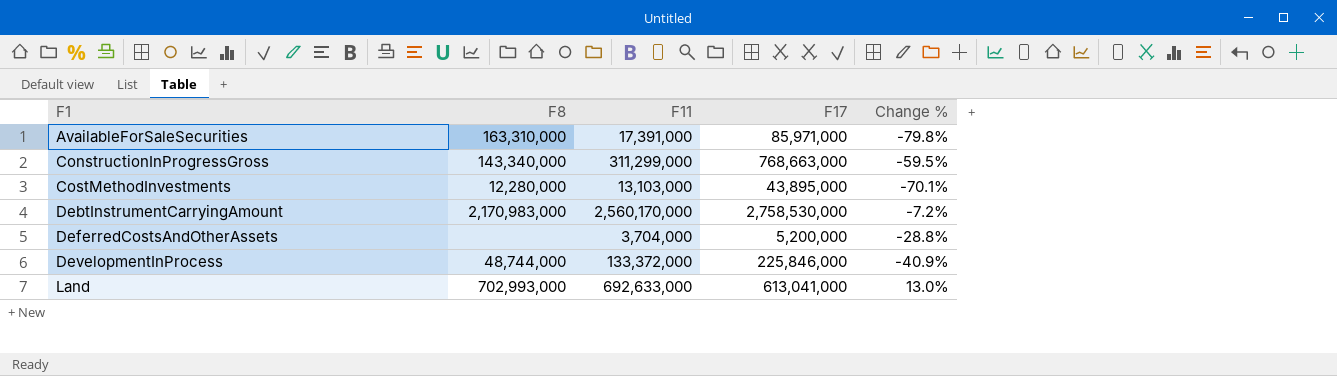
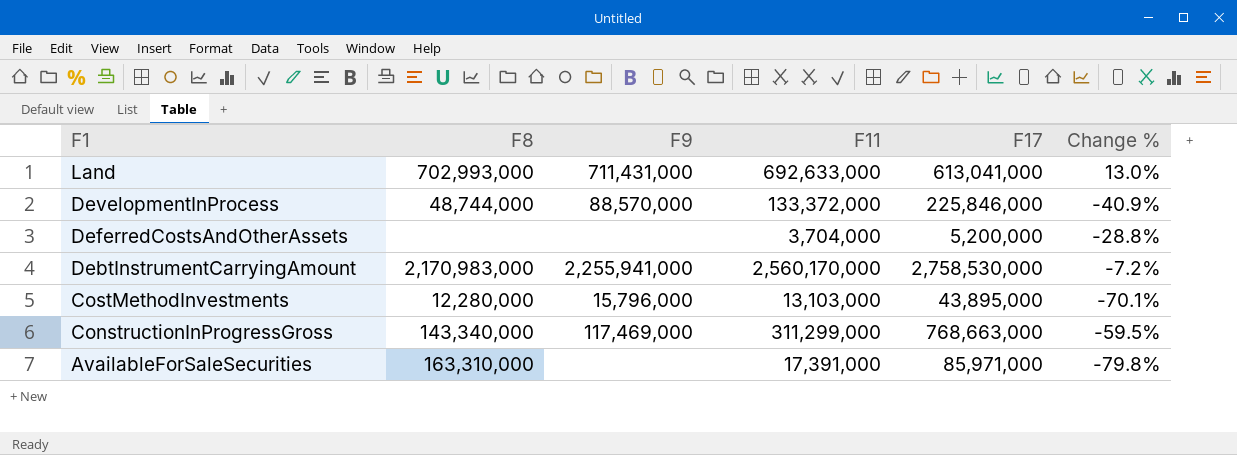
row order: F1 ascending -> F1 descending
column F9 | position: none -> 3

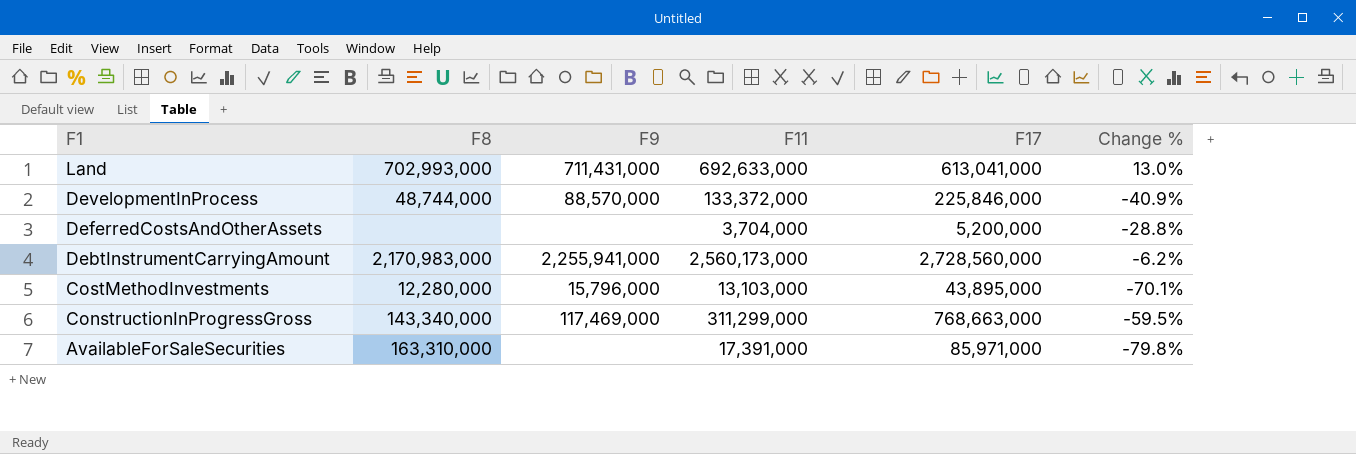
DebtInstrumentCarryingAmount | F11: 2,560,170,000 -> 2,560,173,000
DebtInstrumentCarryingAmount | F17: 2,758,530,000 -> 2,728,560,000
DebtInstrumentCarryingAmount | Change %: -7.2% -> -6.2%

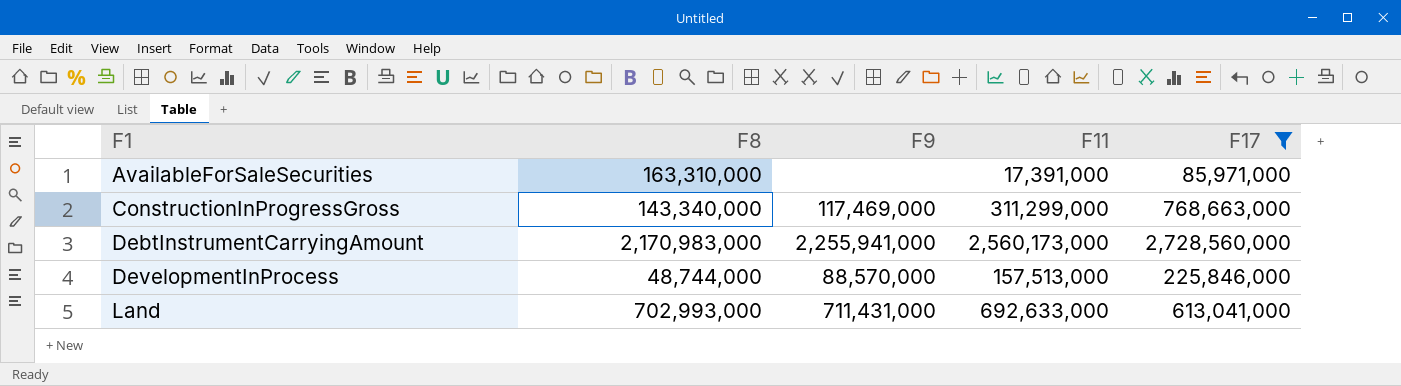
filter: none -> F17 >= 85,971,000
row order: F1 descending -> F1 ascending
column Change % | formula: ([F11] - [F17]) / [F17] -> none
DevelopmentInProcess | F11: 133,372,000 -> 157,513,000

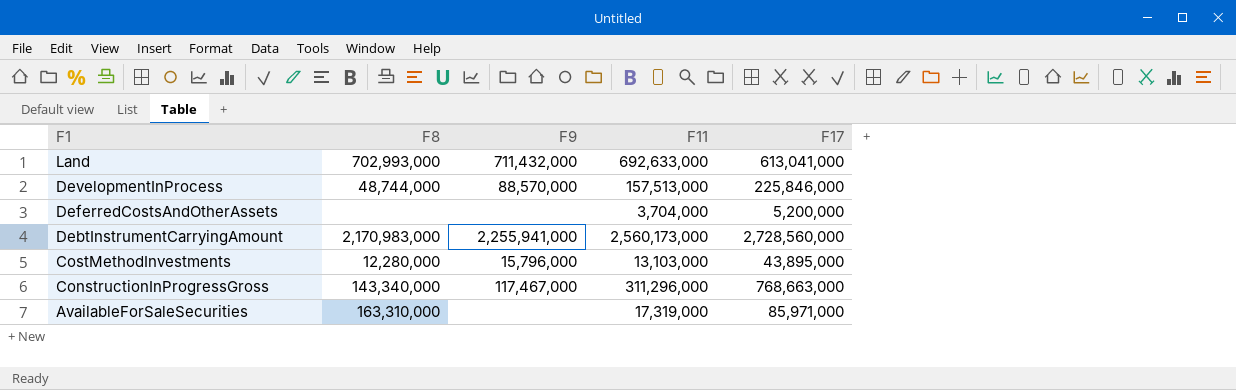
filter: F17 >= 85,971,000 -> none
row order: F1 ascending -> F1 descending
Land | F9: 711,431,000 -> 711,432,000
ConstructionInProgressGross | F9: 117,469,000 -> 117,467,000
ConstructionInProgressGross | F11: 311,299,000 -> 311,296,000
AvailableForSaleSecurities | F11: 17,391,000 -> 17,319,000

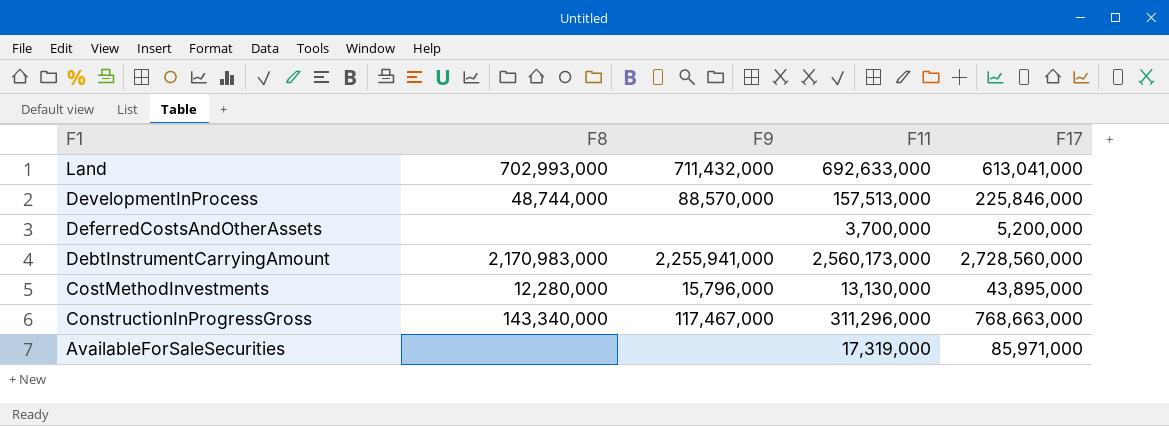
DeferredCostsAndOtherAssets | F11: 3,704,000 -> 3,700,000
CostMethodInvestments | F11: 13,103,000 -> 13,130,000
AvailableForSaleSecurities | F8: 163,310,000 -> none

